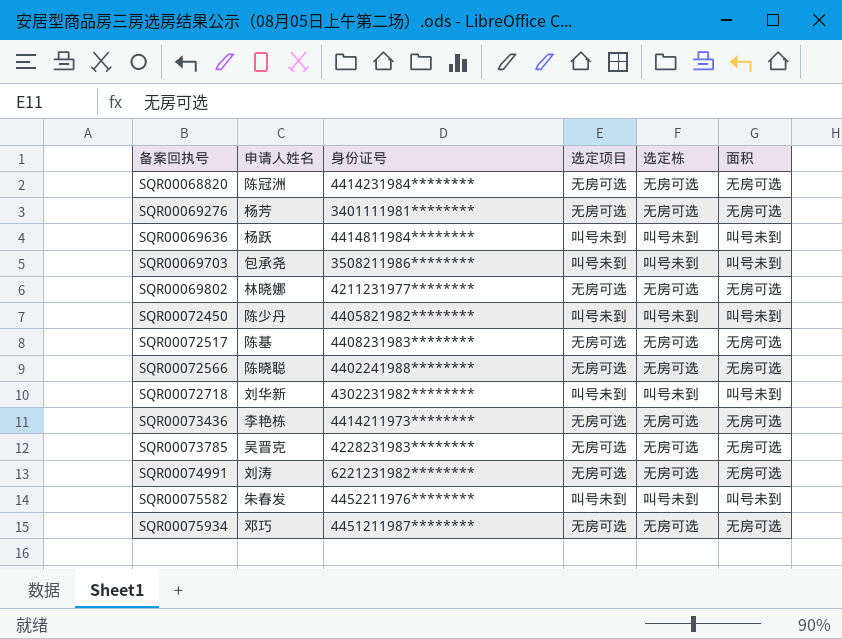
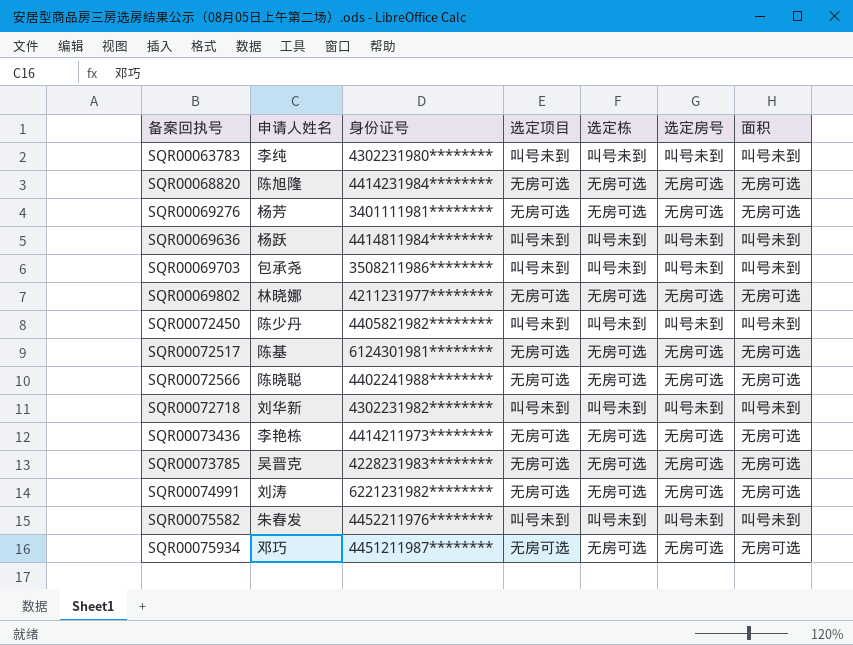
column 选定房号 | position: none -> 6
row SQR00063783: none -> 李纯 | 4302231980******** | 叫号未到 | 叫号未到 | 叫号未到 | 叫号未到
SQR00068820 | 申请人姓名: 陈冠洲 -> 陈旭隆
SQR00072517 | 身份证号: 4408231983******** -> 6124301981********

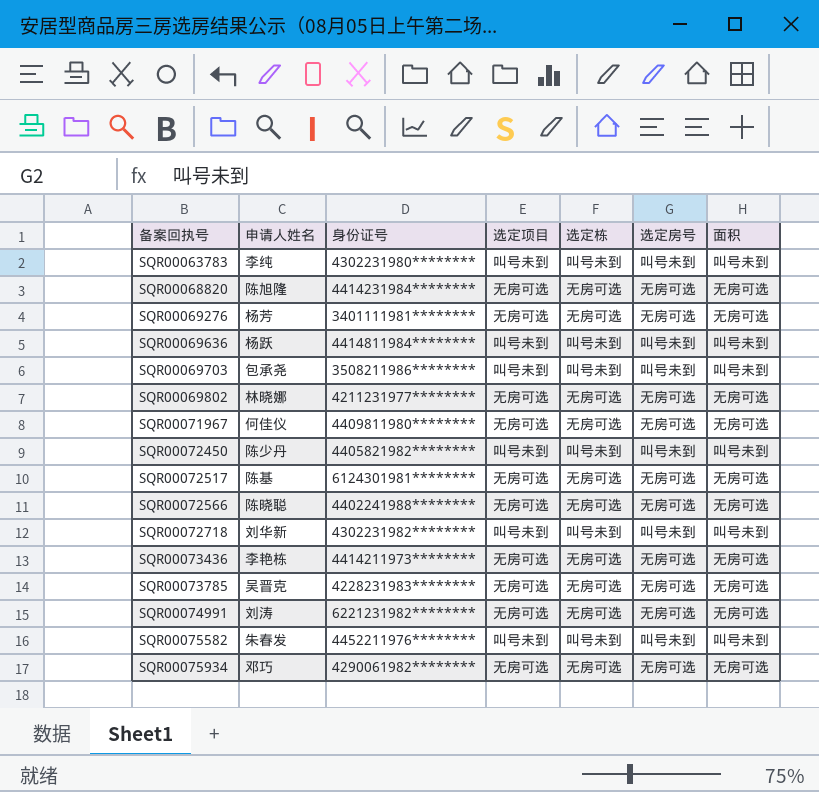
row SQR00071967: none -> 何佳仪 | 4409811980******** | 无房可选 | 无房可选 | 无房可选 | 无房可选
SQR00075934 | 身份证号: 4451211987******** -> 4290061982********

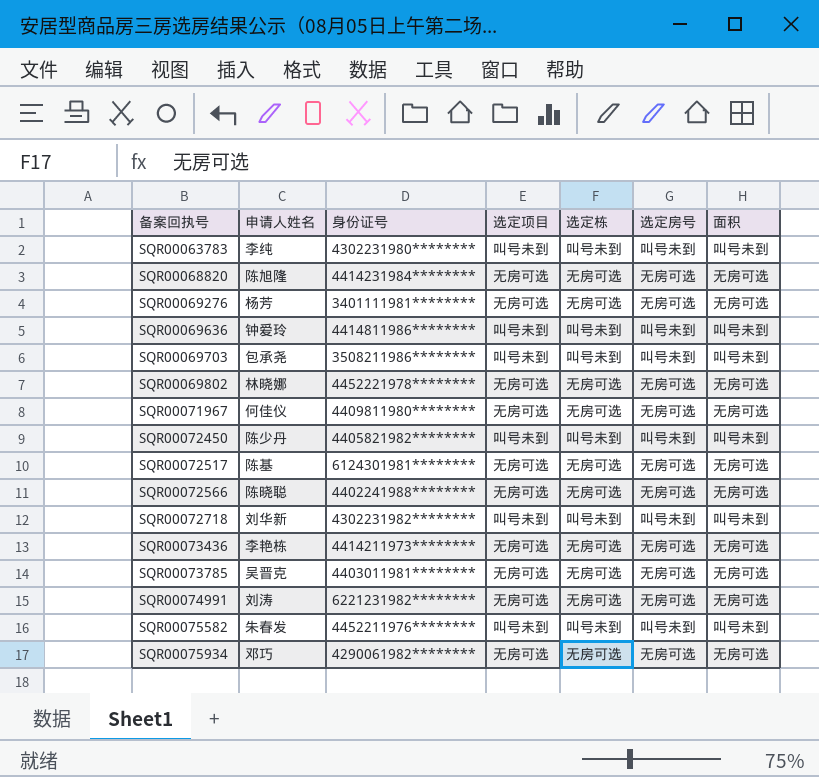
SQR00069636 | 申请人姓名: 杨跃 -> 钟爱玲
SQR00069636 | 身份证号: 4414811984******** -> 4414811986********
SQR00069802 | 身份证号: 4211231977******** -> 4452221978********
SQR00073785 | 身份证号: 4228231983******** -> 4403011981********

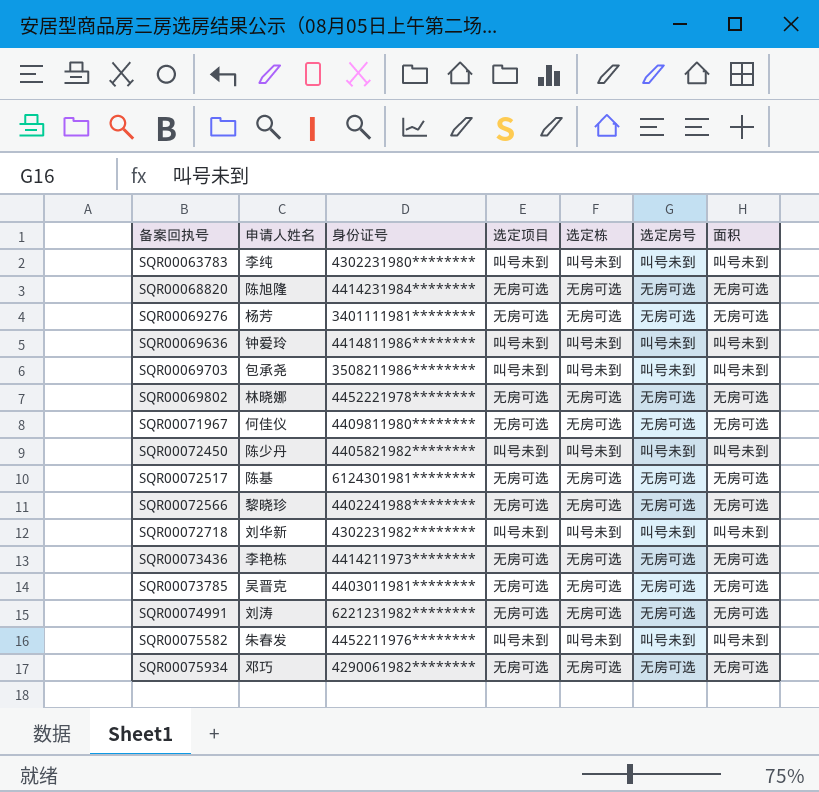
SQR00072566 | 申请人姓名: 陈晓聪 -> 黎晓珍

